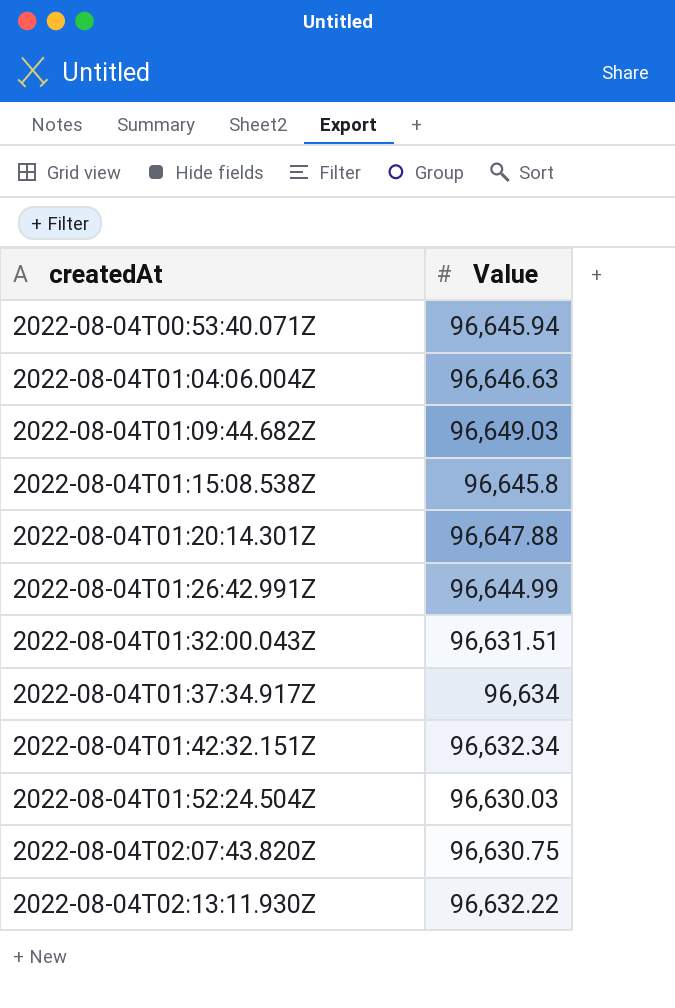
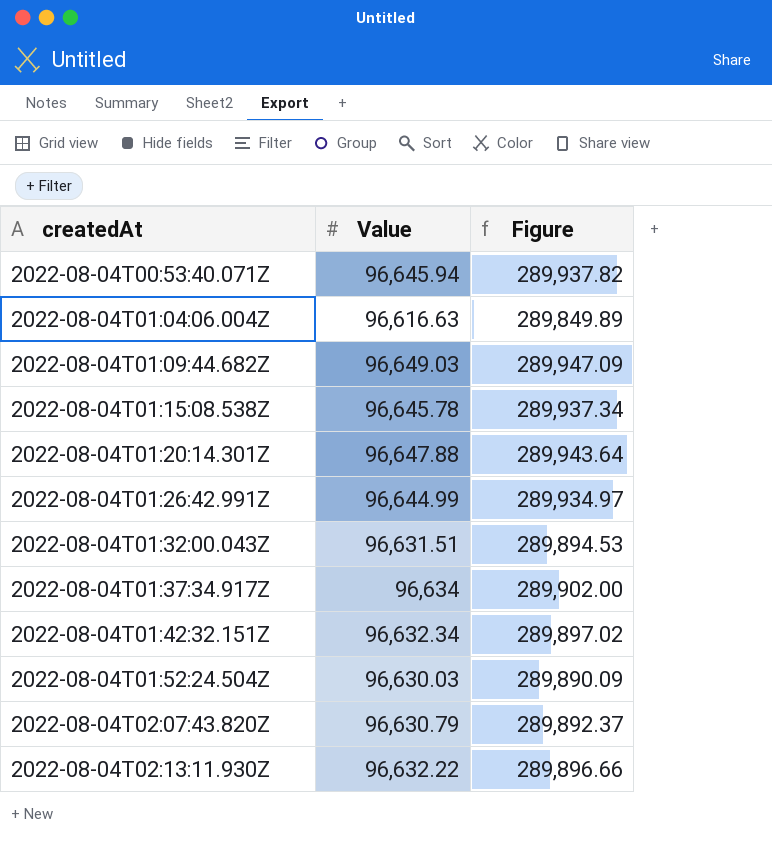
column Figure | formula: none -> [Value] * 3
2022-08-04T01:04:06.004Z | Value: 96,646.63 -> 96,616.63
2022-08-04T01:15:08.538Z | Value: 96,645.8 -> 96,645.78
2022-08-04T02:07:43.820Z | Value: 96,630.75 -> 96,630.79

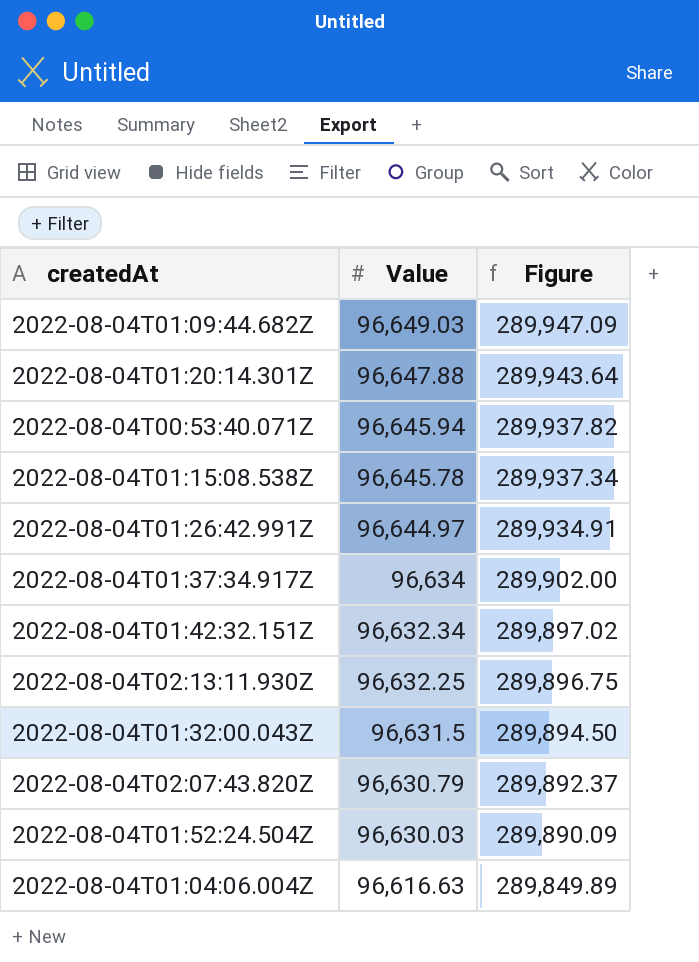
row order: createdAt ascending -> Value descending
2022-08-04T01:26:42.991Z | Value: 96,644.99 -> 96,644.97
2022-08-04T01:26:42.991Z | Figure: 289,934.97 -> 289,934.91
2022-08-04T02:13:11.930Z | Value: 96,632.22 -> 96,632.25
2022-08-04T02:13:11.930Z | Figure: 289,896.66 -> 289,896.75
2022-08-04T01:32:00.043Z | Value: 96,631.51 -> 96,631.5
2022-08-04T01:32:00.043Z | Figure: 289,894.53 -> 289,894.50

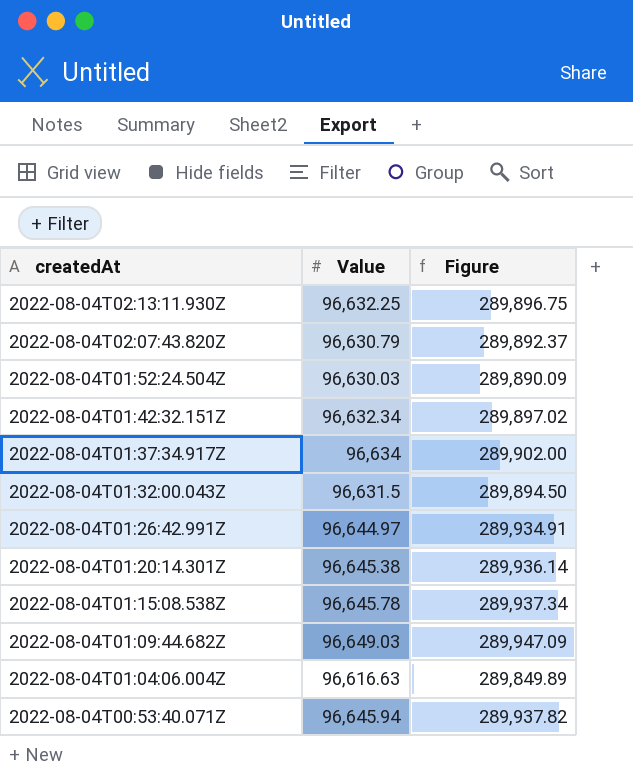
row order: Value descending -> createdAt descending
2022-08-04T01:20:14.301Z | Value: 96,647.88 -> 96,645.38
2022-08-04T01:20:14.301Z | Figure: 289,943.64 -> 289,936.14

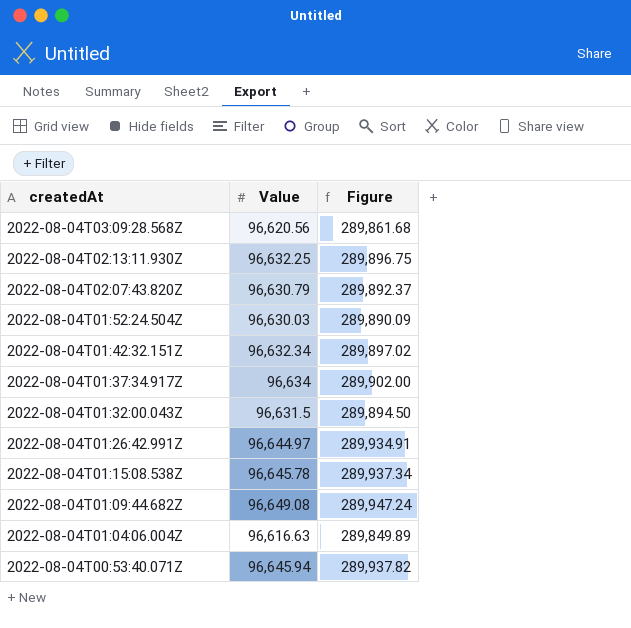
row 2022-08-04T01:20:14.301Z: 96,645.38 | 289,936.14 -> none
row 2022-08-04T03:09:28.568Z: none -> 96,620.56 | 289,861.68
2022-08-04T01:09:44.682Z | Value: 96,649.03 -> 96,649.08
2022-08-04T01:09:44.682Z | Figure: 289,947.09 -> 289,947.24

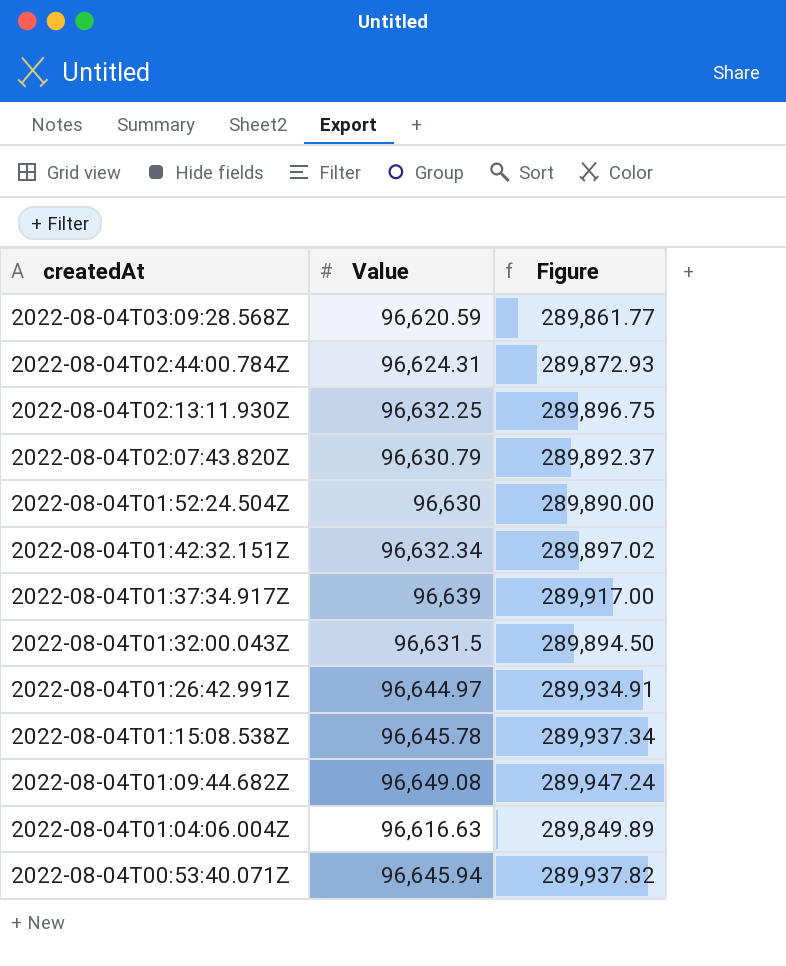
2022-08-04T03:09:28.568Z | Value: 96,620.56 -> 96,620.59
2022-08-04T03:09:28.568Z | Figure: 289,861.68 -> 289,861.77
row 2022-08-04T02:44:00.784Z: none -> 96,624.31 | 289,872.93
2022-08-04T01:52:24.504Z | Value: 96,630.03 -> 96,630
2022-08-04T01:52:24.504Z | Figure: 289,890.09 -> 289,890.00
2022-08-04T01:37:34.917Z | Value: 96,634 -> 96,639
2022-08-04T01:37:34.917Z | Figure: 289,902.00 -> 289,917.00

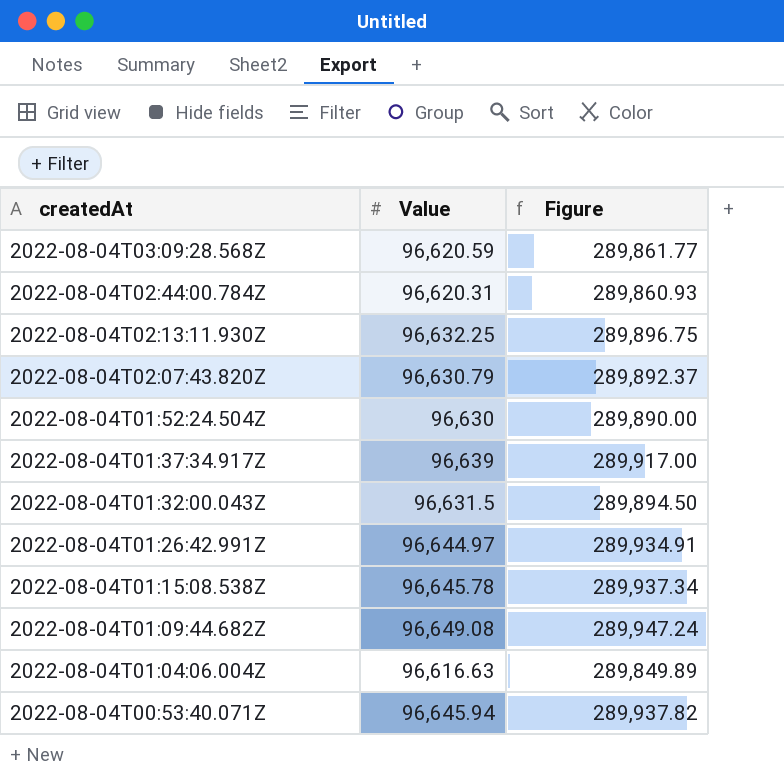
row 2022-08-04T01:42:32.151Z: 96,632.34 | 289,897.02 -> none
2022-08-04T02:44:00.784Z | Value: 96,624.31 -> 96,620.31
2022-08-04T02:44:00.784Z | Figure: 289,872.93 -> 289,860.93

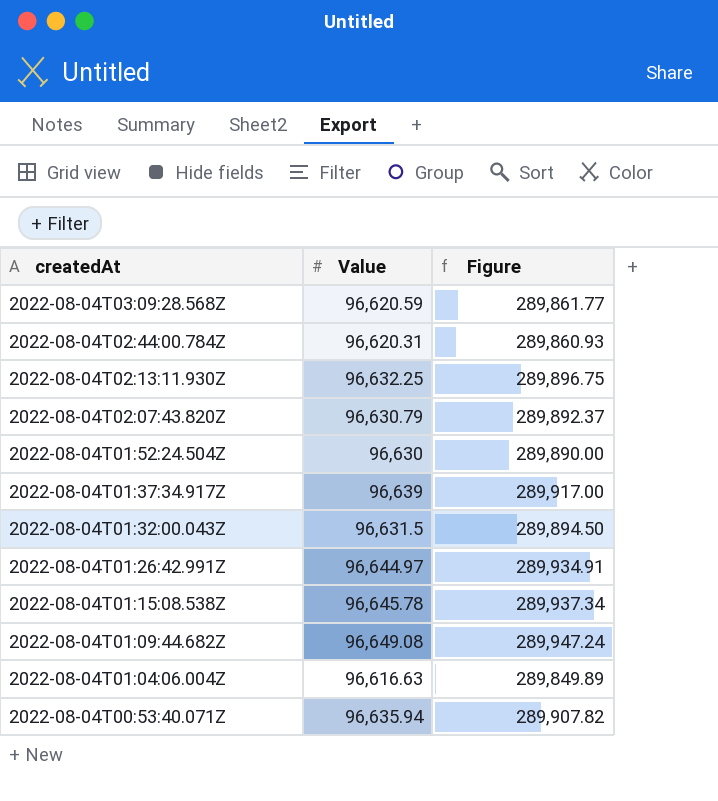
2022-08-04T00:53:40.071Z | Value: 96,645.94 -> 96,635.94
2022-08-04T00:53:40.071Z | Figure: 289,937.82 -> 289,907.82

